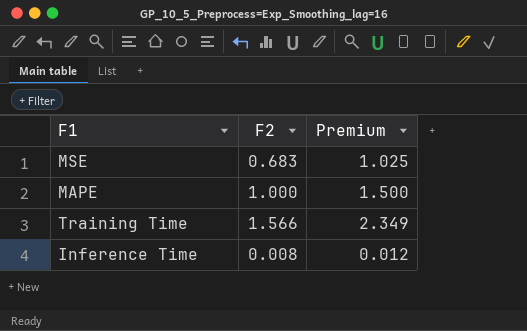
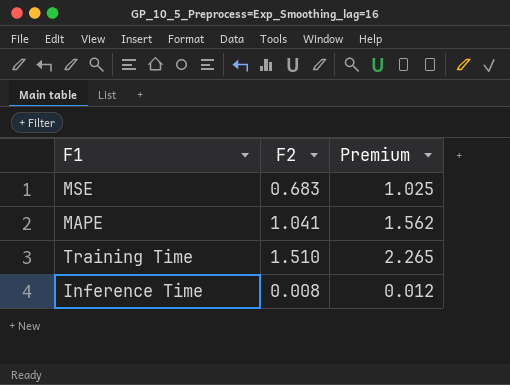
MAPE | F2: 1.000 -> 1.041
MAPE | Premium: 1.500 -> 1.562
Training Time | F2: 1.566 -> 1.510
Training Time | Premium: 2.349 -> 2.265

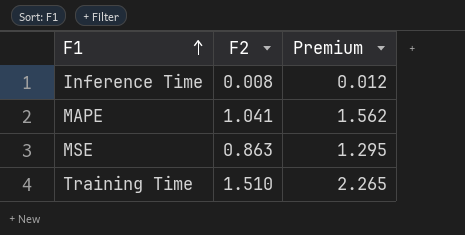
row order: none -> F1 ascending
MSE | F2: 0.683 -> 0.863
MSE | Premium: 1.025 -> 1.295

